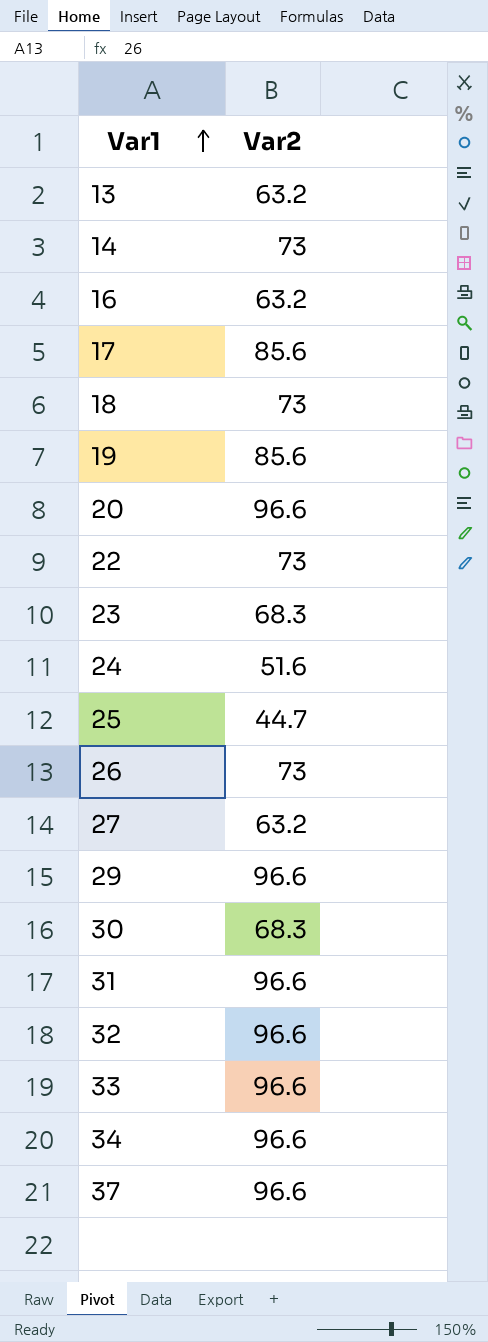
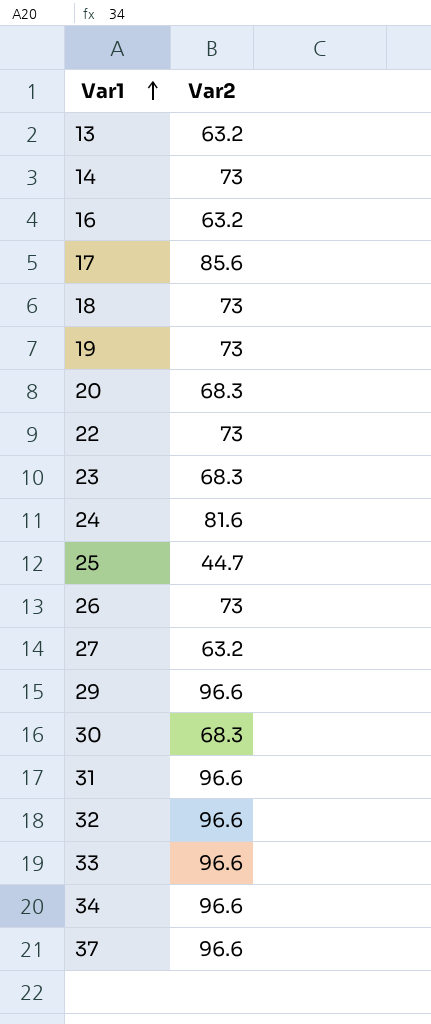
19 | Var2: 85.6 -> 73
20 | Var2: 96.6 -> 68.3
24 | Var2: 51.6 -> 81.6

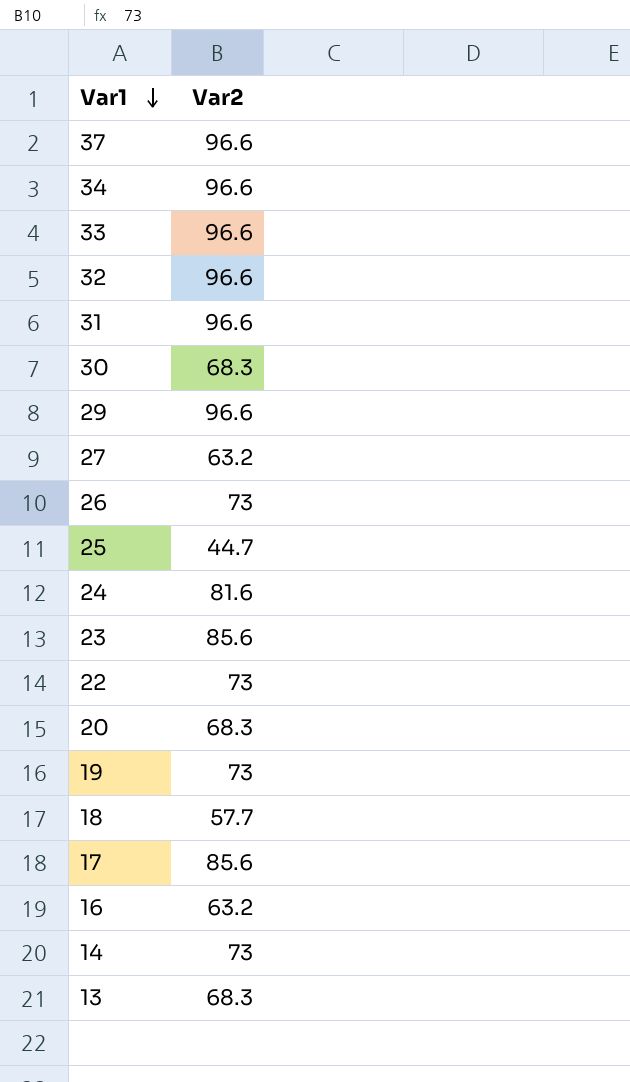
row order: Var1 ascending -> Var1 descending
23 | Var2: 68.3 -> 85.6
18 | Var2: 73 -> 57.7
13 | Var2: 63.2 -> 68.3

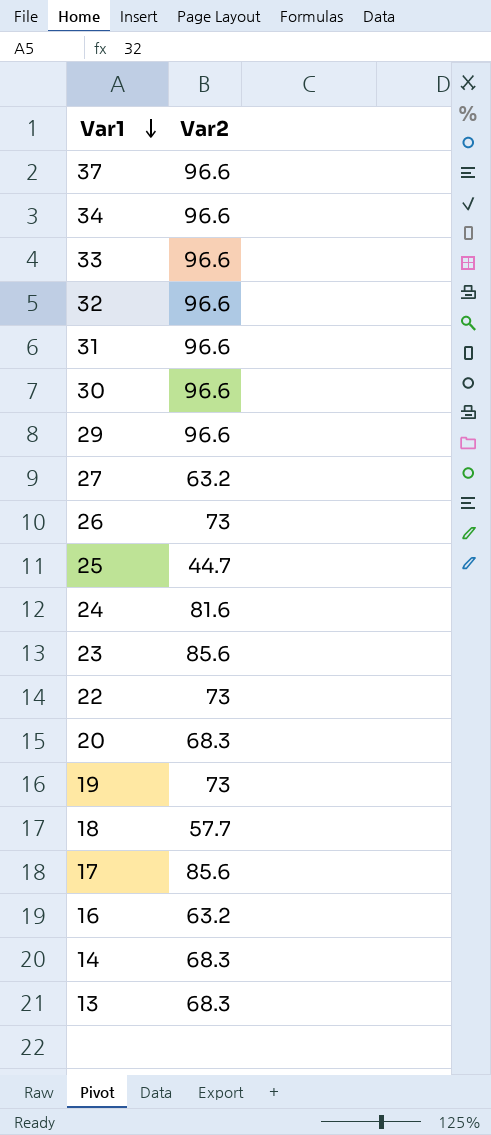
30 | Var2: 68.3 -> 96.6
14 | Var2: 73 -> 68.3

